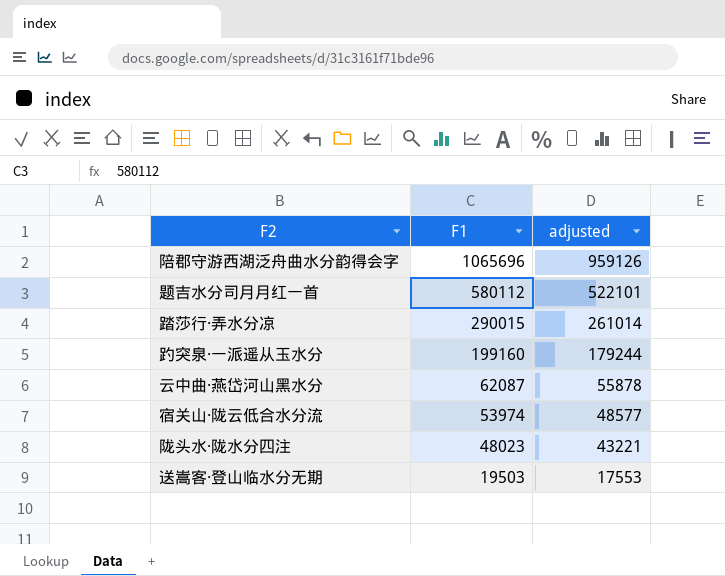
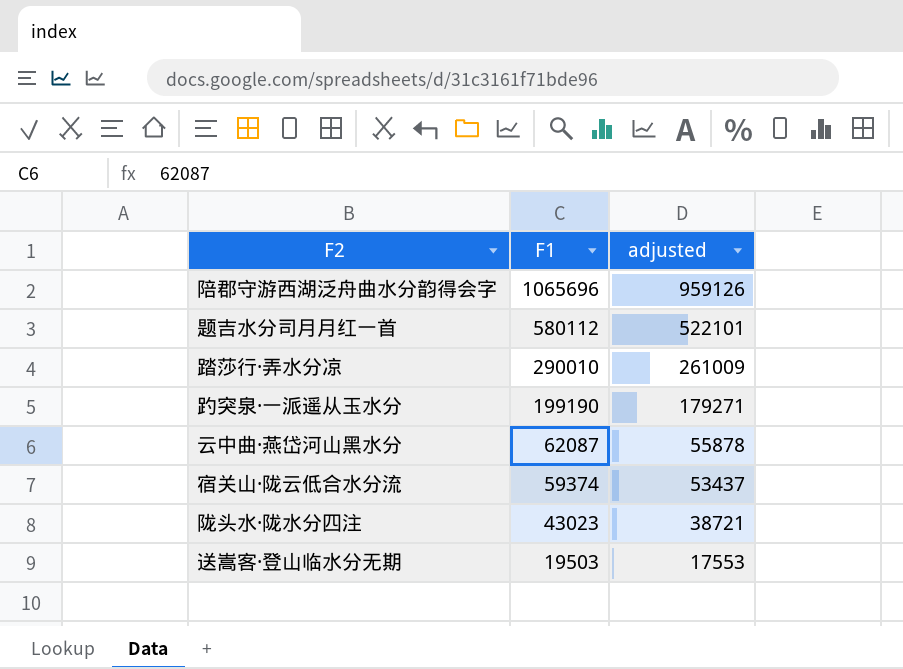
踏莎行·弄水分凉 | F1: 290015 -> 290010
踏莎行·弄水分凉 | adjusted: 261014 -> 261009
趵突泉·一派遥从玉水分 | F1: 199160 -> 199190
趵突泉·一派遥从玉水分 | adjusted: 179244 -> 179271
宿关山·陇云低合水分流 | F1: 53974 -> 59374
宿关山·陇云低合水分流 | adjusted: 48577 -> 53437
陇头水·陇水分四注 | F1: 48023 -> 43023
陇头水·陇水分四注 | adjusted: 43221 -> 38721

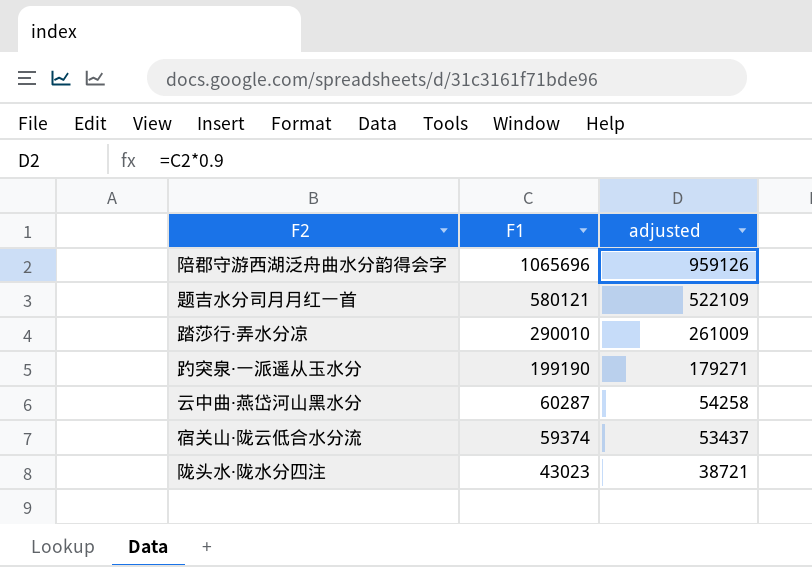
row 送嵩客·登山临水分无期: 19503 | 17553 -> none
题吉水分司月月红一首 | F1: 580112 -> 580121
题吉水分司月月红一首 | adjusted: 522101 -> 522109
云中曲·燕岱河山黑水分 | F1: 62087 -> 60287
云中曲·燕岱河山黑水分 | adjusted: 55878 -> 54258

